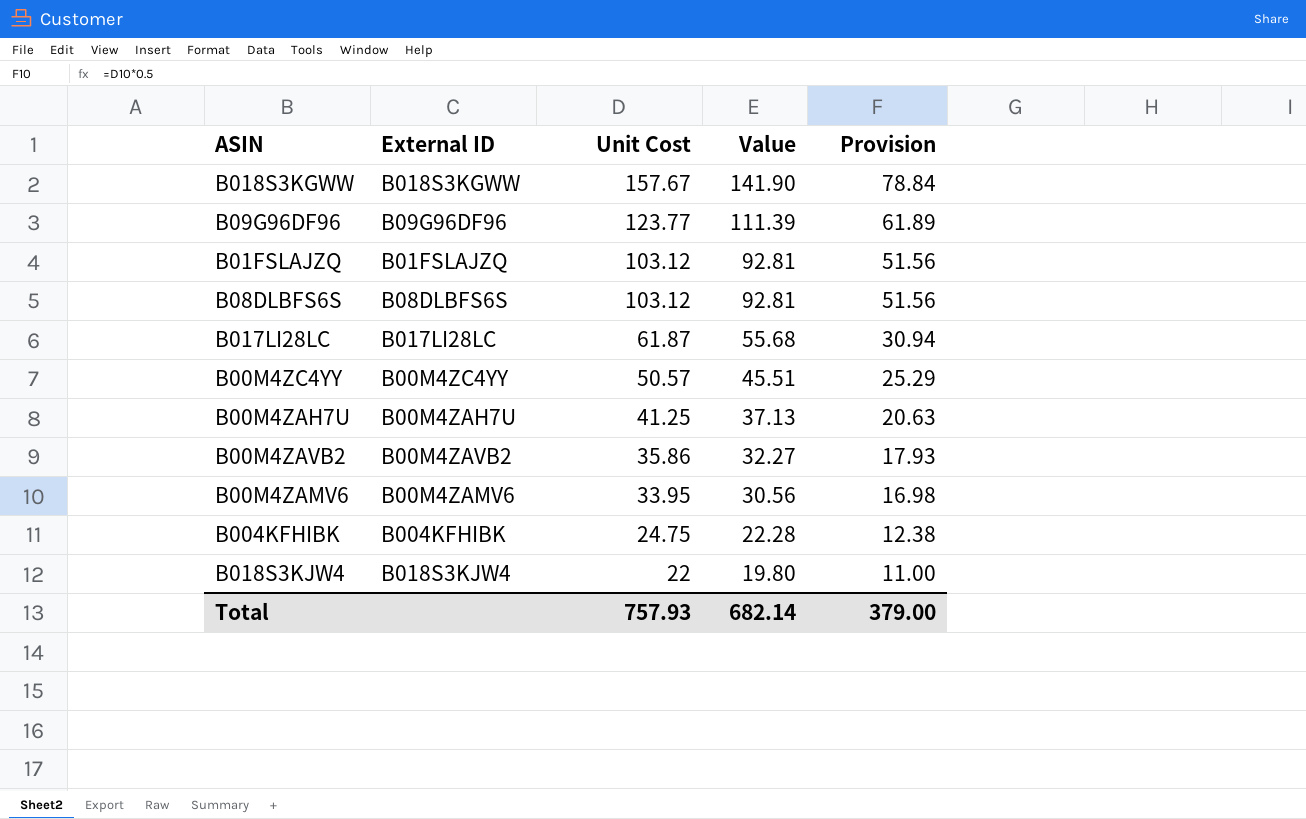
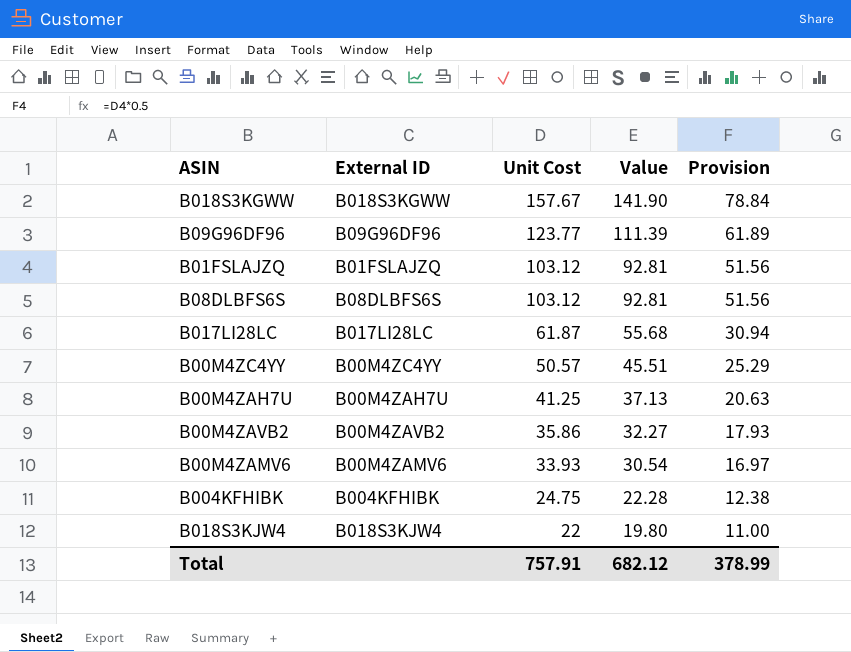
B00M4ZAMV6 | Unit Cost: 33.95 -> 33.93
B00M4ZAMV6 | Value: 30.56 -> 30.54
B00M4ZAMV6 | Provision: 16.98 -> 16.97
Total | Unit Cost: 757.93 -> 757.91
Total | Value: 682.14 -> 682.12
Total | Provision: 379.00 -> 378.99

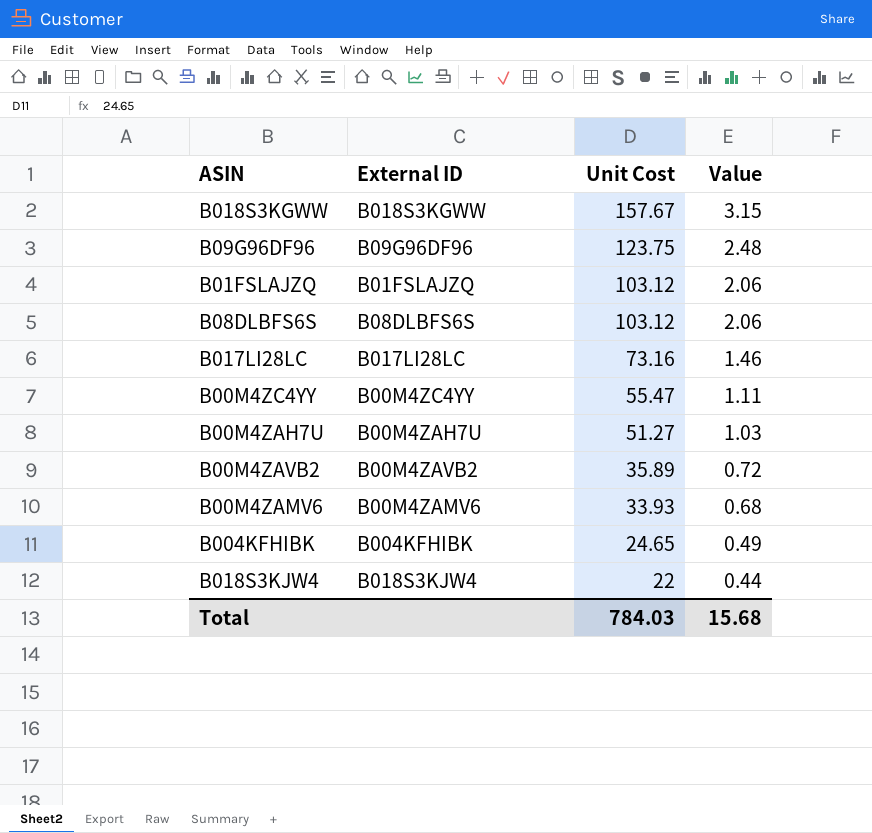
column Provision | formula: [Unit Cost] * 0.5 -> none
column Value | formula: [Unit Cost] * 0.9 -> [Unit Cost] * 0.02
B09G96DF96 | Unit Cost: 123.77 -> 123.75
B017LI28LC | Unit Cost: 61.87 -> 73.16
B00M4ZC4YY | Unit Cost: 50.57 -> 55.47
B00M4ZAH7U | Unit Cost: 41.25 -> 51.27
B00M4ZAVB2 | Unit Cost: 35.86 -> 35.89
B004KFHIBK | Unit Cost: 24.75 -> 24.65
Total | Unit Cost: 757.91 -> 784.03
Total | Value: 682.12 -> 15.68

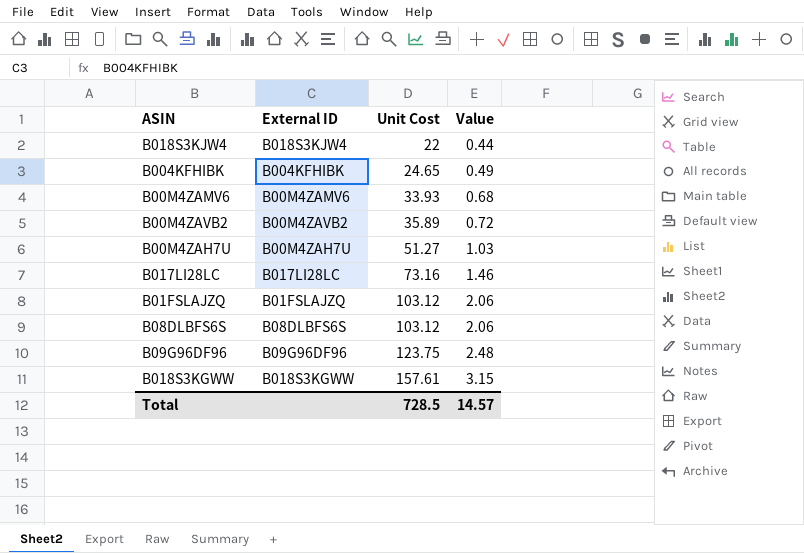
row order: Unit Cost descending -> Unit Cost ascending
row B00M4ZC4YY: B00M4ZC4YY | 55.47 | 1.11 -> none
B018S3KGWW | Unit Cost: 157.67 -> 157.61
Total | Unit Cost: 784.03 -> 728.5
Total | Value: 15.68 -> 14.57

